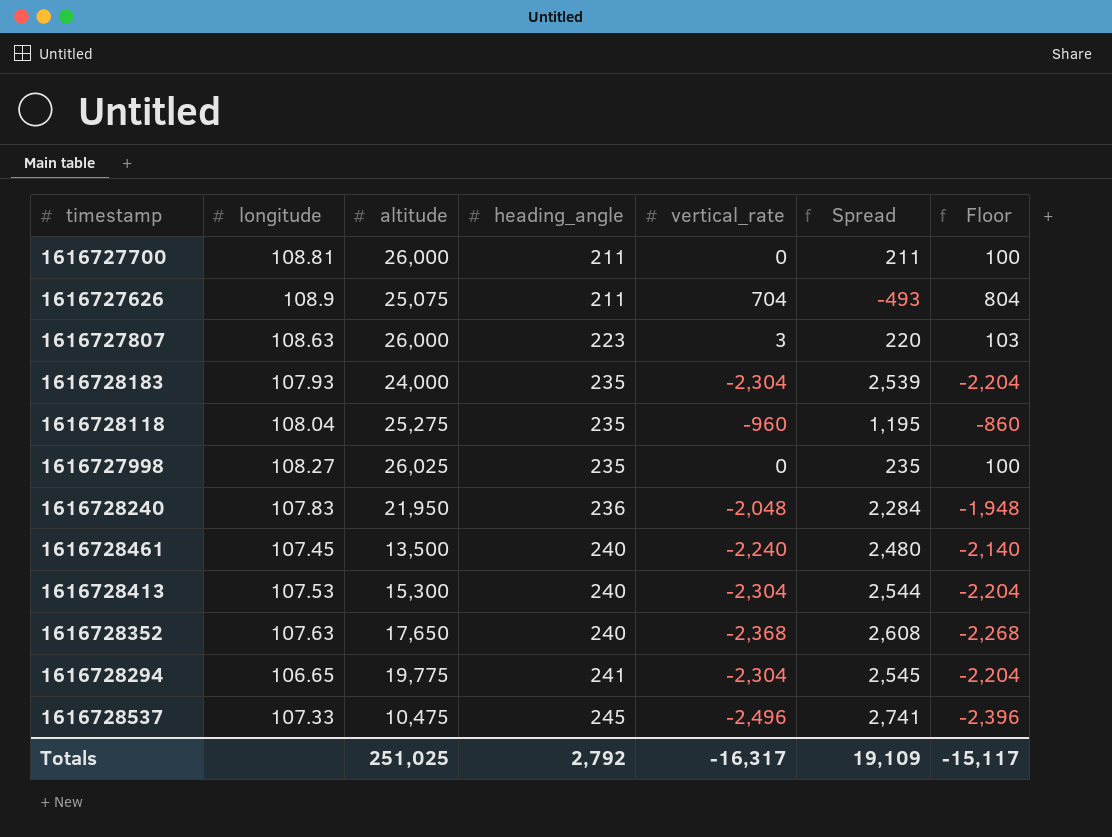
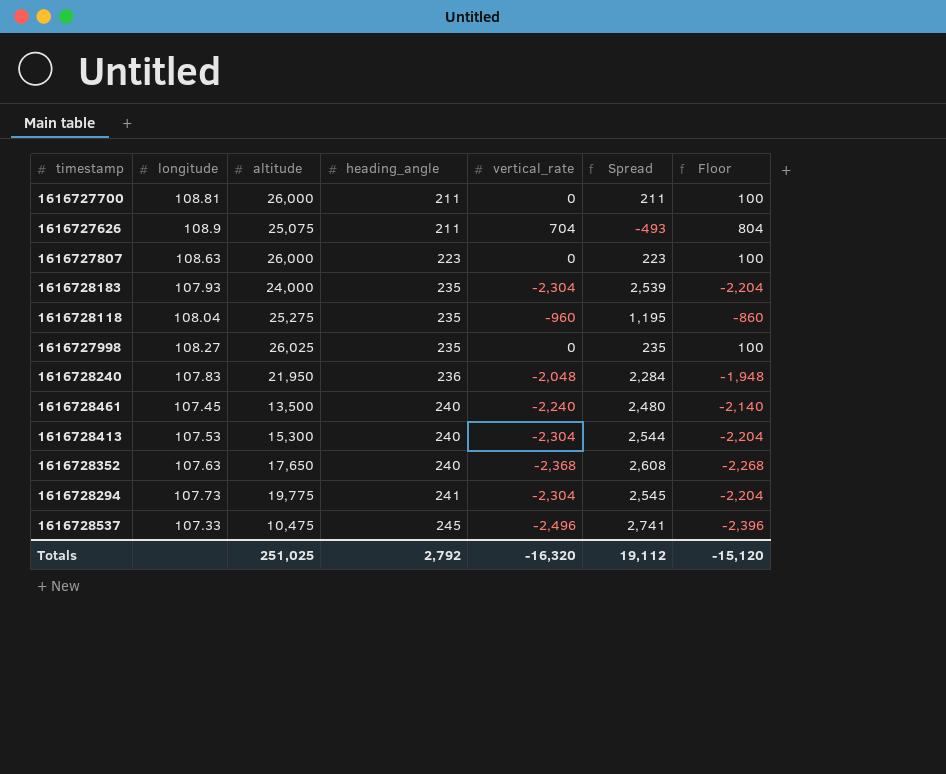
1616727807 | vertical_rate: 3 -> 0
1616727807 | Spread: 220 -> 223
1616727807 | Floor: 103 -> 100
1616728294 | longitude: 106.65 -> 107.73
Totals | vertical_rate: -16,317 -> -16,320
Totals | Spread: 19,109 -> 19,112
Totals | Floor: -15,117 -> -15,120

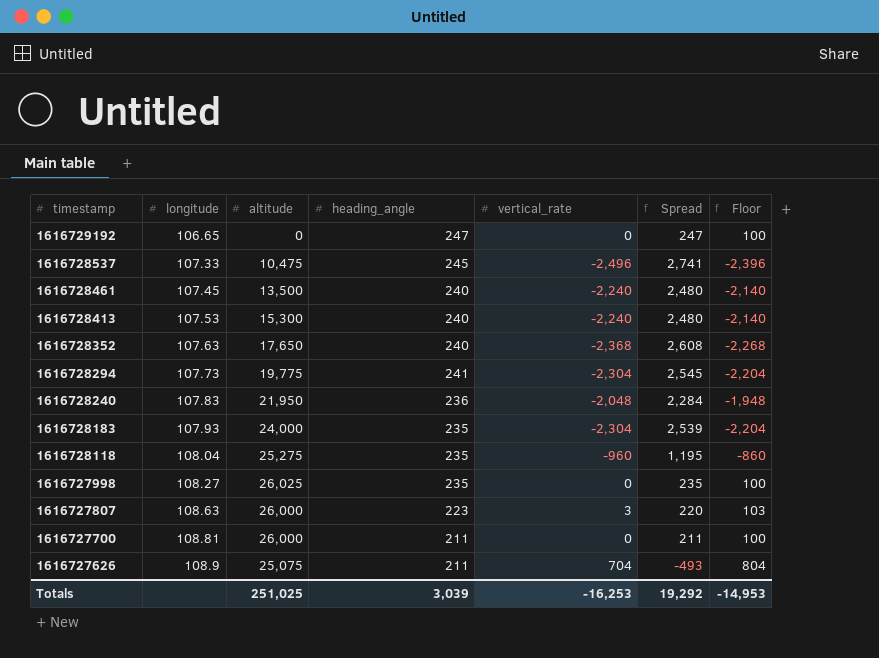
row order: heading_angle ascending -> timestamp descending
row 1616729192: none -> 106.65 | 0 | 247 | 0 | 247 | 100
1616728413 | vertical_rate: -2,304 -> -2,240
1616728413 | Spread: 2,544 -> 2,480
1616728413 | Floor: -2,204 -> -2,140
1616727807 | vertical_rate: 0 -> 3
1616727807 | Spread: 223 -> 220
1616727807 | Floor: 100 -> 103
Totals | heading_angle: 2,792 -> 3,039
Totals | vertical_rate: -16,320 -> -16,253
Totals | Spread: 19,112 -> 19,292
Totals | Floor: -15,120 -> -14,953

